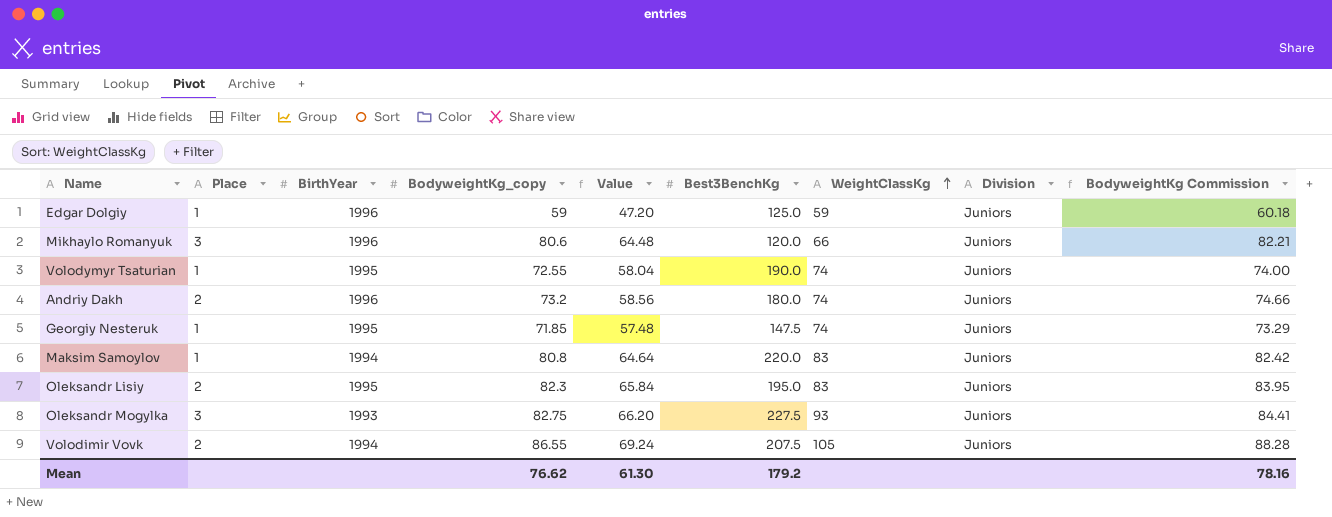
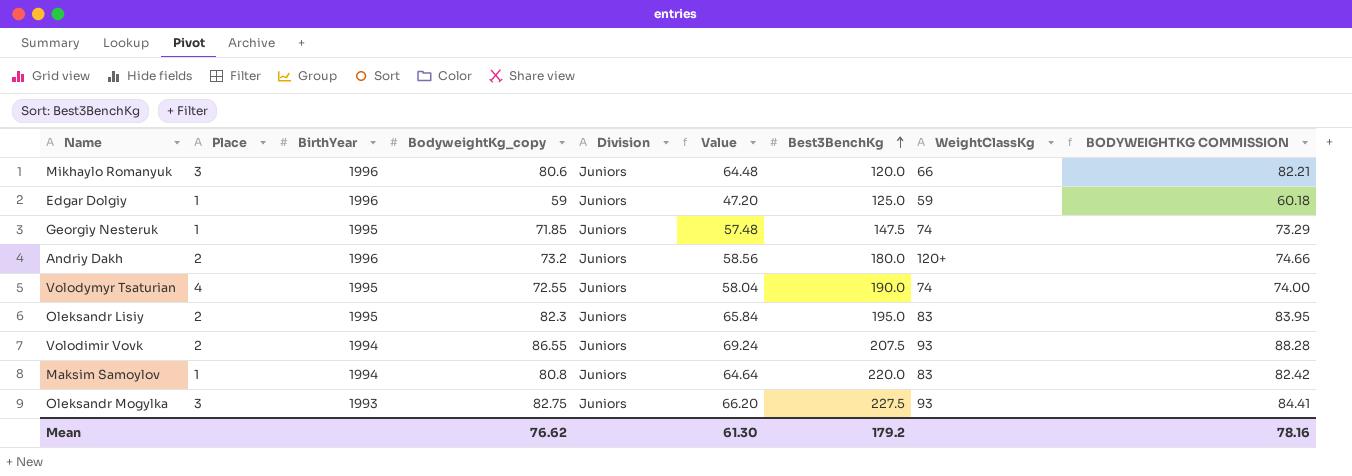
row order: WeightClassKg ascending -> Best3BenchKg ascending
column Division | position: 8 -> 5
column name: BodyweightKg Commission -> BODYWEIGHTKG COMMISSION
Andriy Dakh | WeightClassKg: 74 -> 120+
Volodymyr Tsaturian | Place: 1 -> 4
Volodimir Vovk | WeightClassKg: 105 -> 93

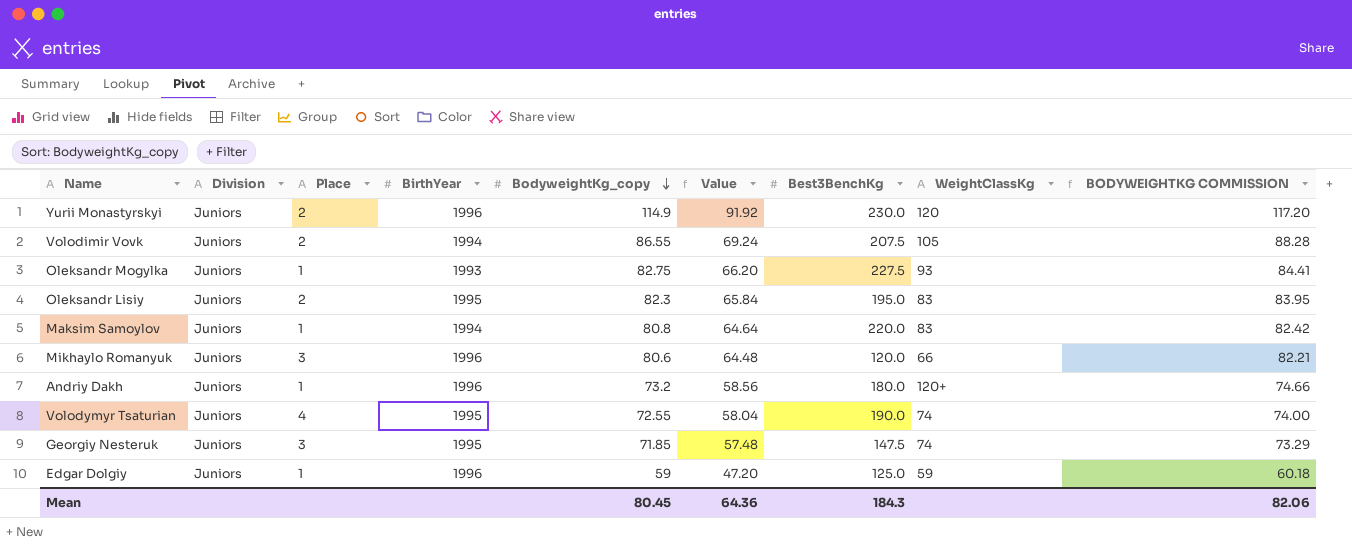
row order: Best3BenchKg ascending -> BodyweightKg_copy descending
column Division | position: 5 -> 2
row Yurii Monastyrskyi: none -> Juniors | 2 | 1996 | 114.9 | 91.92 | 230.0 | 120 | 117.20
Volodimir Vovk | WeightClassKg: 93 -> 105
Oleksandr Mogylka | Place: 3 -> 1
Andriy Dakh | Place: 2 -> 1
Georgiy Nesteruk | Place: 1 -> 3
Mean | BodyweightKg_copy: 76.62 -> 80.45
Mean | Value: 61.30 -> 64.36
Mean | Best3BenchKg: 179.2 -> 184.3
Mean | BODYWEIGHTKG COMMISSION: 78.16 -> 82.06

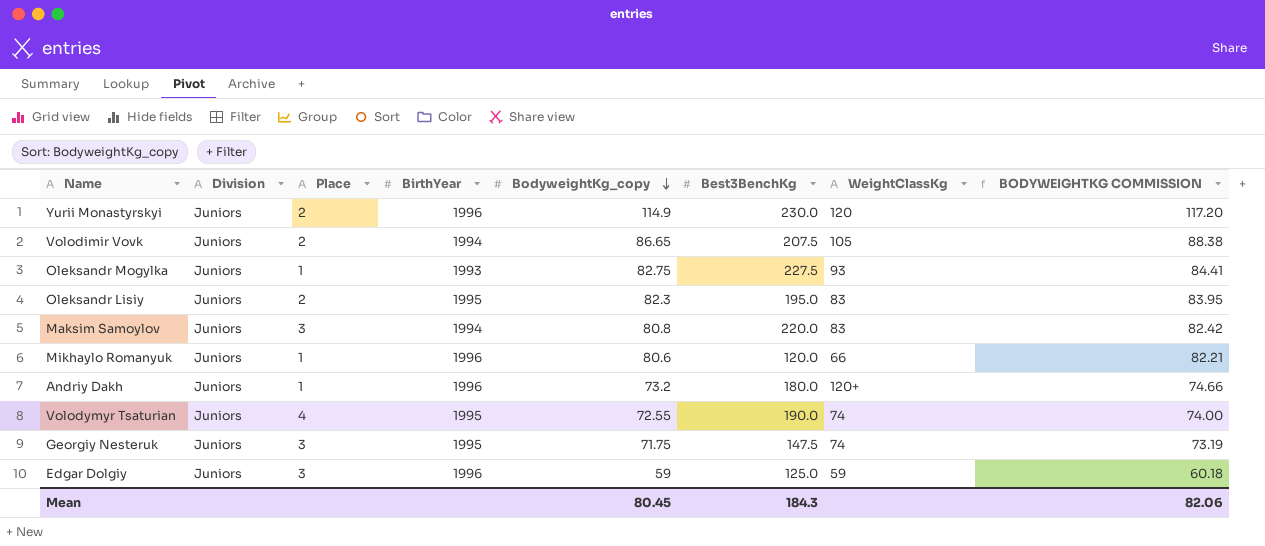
column Value | formula: [BodyweightKg_copy] * 0.8 -> none
Volodimir Vovk | BodyweightKg_copy: 86.55 -> 86.65
Volodimir Vovk | BODYWEIGHTKG COMMISSION: 88.28 -> 88.38
Maksim Samoylov | Place: 1 -> 3
Mikhaylo Romanyuk | Place: 3 -> 1
Georgiy Nesteruk | BodyweightKg_copy: 71.85 -> 71.75
Georgiy Nesteruk | BODYWEIGHTKG COMMISSION: 73.29 -> 73.19
Edgar Dolgiy | Place: 1 -> 3

